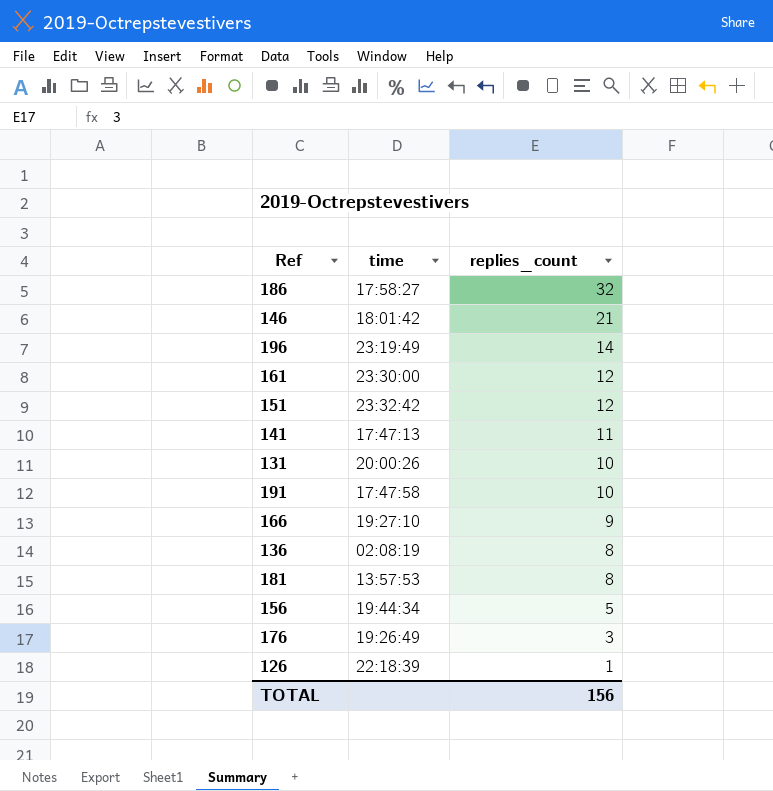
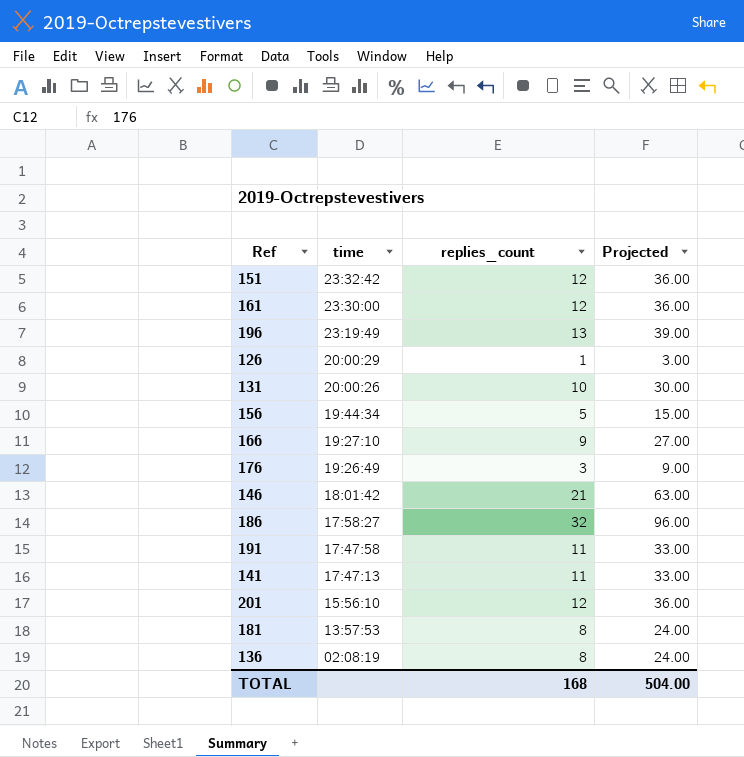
row order: replies_count descending -> time descending
column Projected | formula: none -> [replies_count] * 3
196 | replies_count: 14 -> 13
126 | time: 22:18:39 -> 20:00:29
191 | replies_count: 10 -> 11
row 201: none -> 15:56:10 | 12 | 36.00
TOTAL | replies_count: 156 -> 168

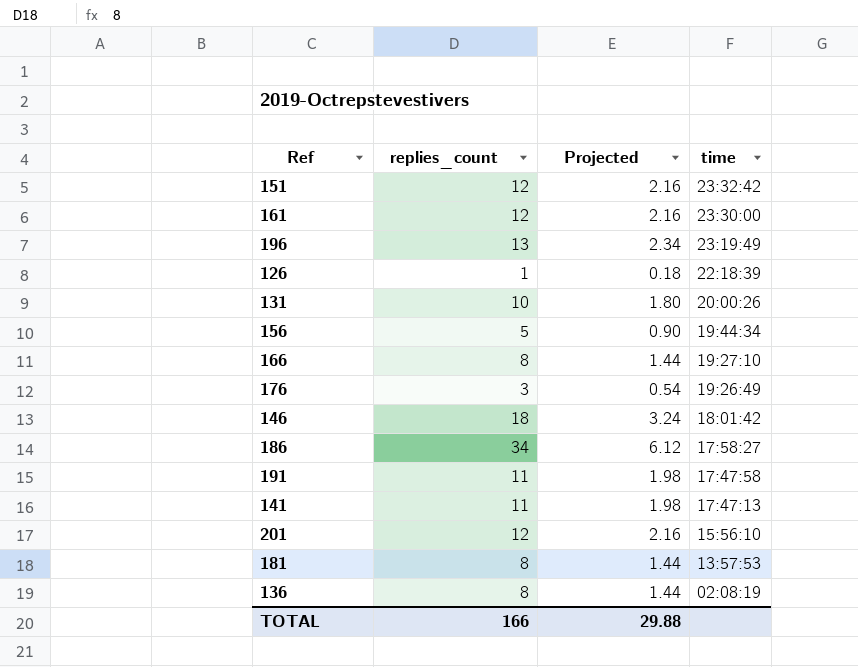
column Projected | formula: [replies_count] * 3 -> [replies_count] * 0.18
column time | position: 2 -> 4
126 | time: 20:00:29 -> 22:18:39
166 | replies_count: 9 -> 8
146 | replies_count: 21 -> 18
186 | replies_count: 32 -> 34
TOTAL | replies_count: 168 -> 166
TOTAL | Projected: 504.00 -> 29.88

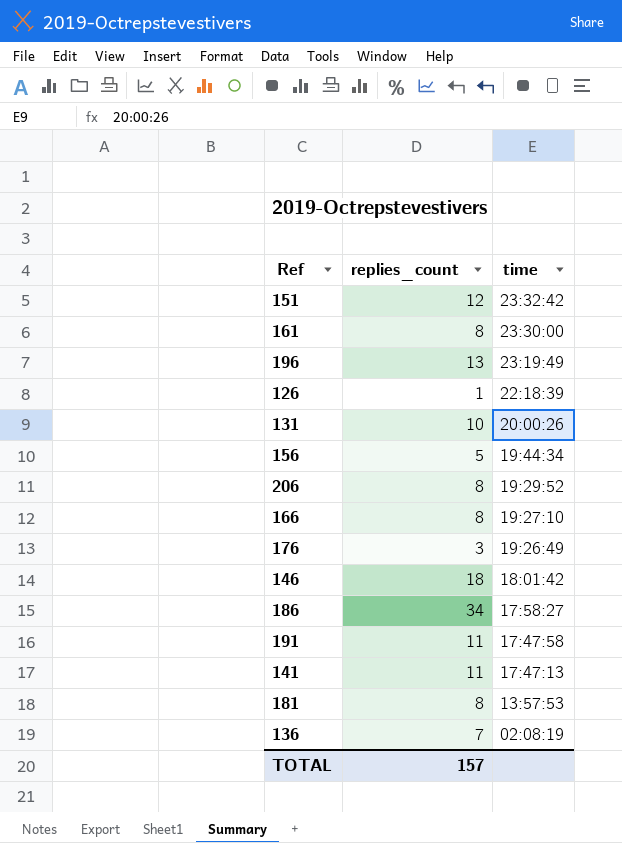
column Projected | formula: [replies_count] * 0.18 -> none
row 201: 12 | 2.16 | 15:56:10 -> none
161 | replies_count: 12 -> 8
row 206: none -> 8 | 19:29:52
136 | replies_count: 8 -> 7
TOTAL | replies_count: 166 -> 157

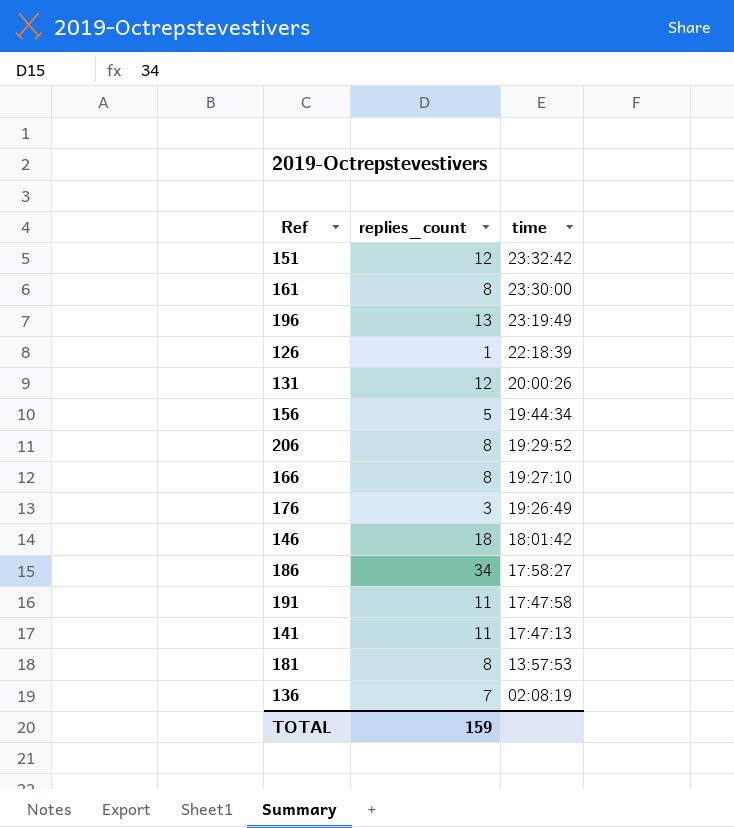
131 | replies_count: 10 -> 12
TOTAL | replies_count: 157 -> 159

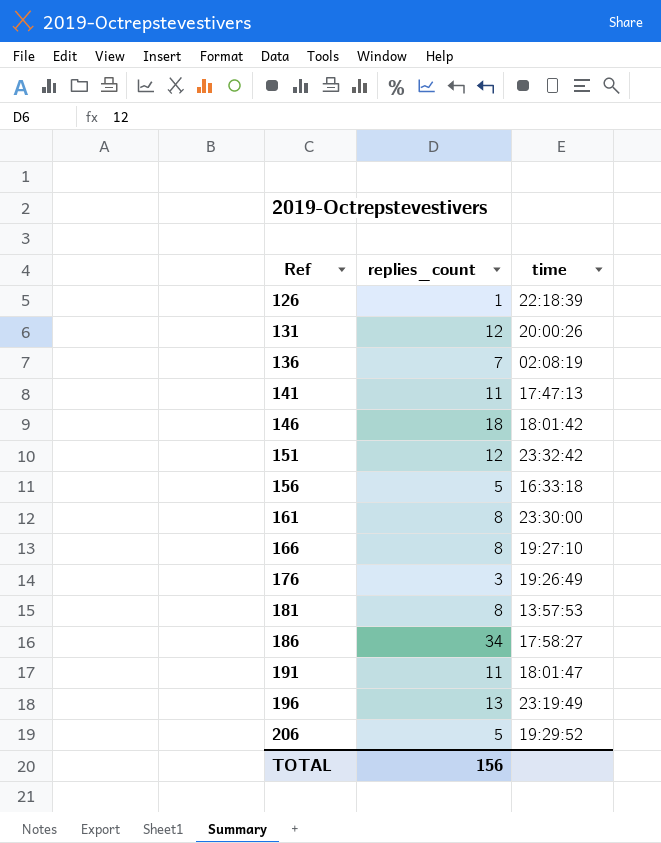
row order: time descending -> Ref ascending
156 | time: 19:44:34 -> 16:33:18
191 | time: 17:47:58 -> 18:01:47
206 | replies_count: 8 -> 5
TOTAL | replies_count: 159 -> 156

